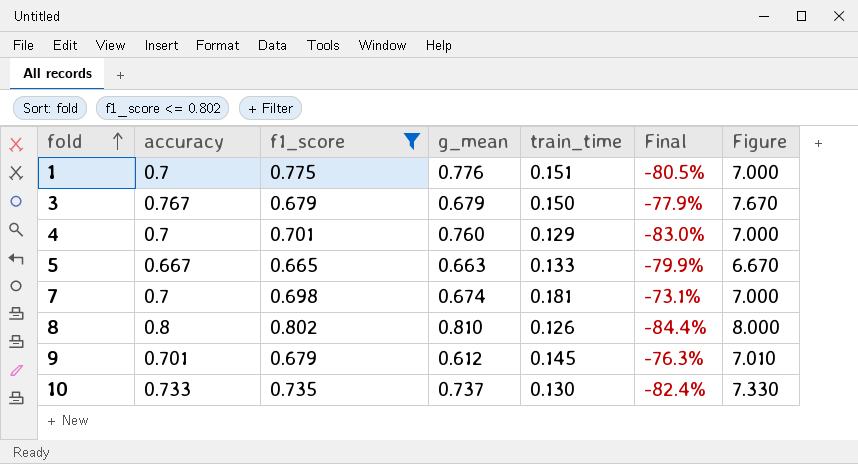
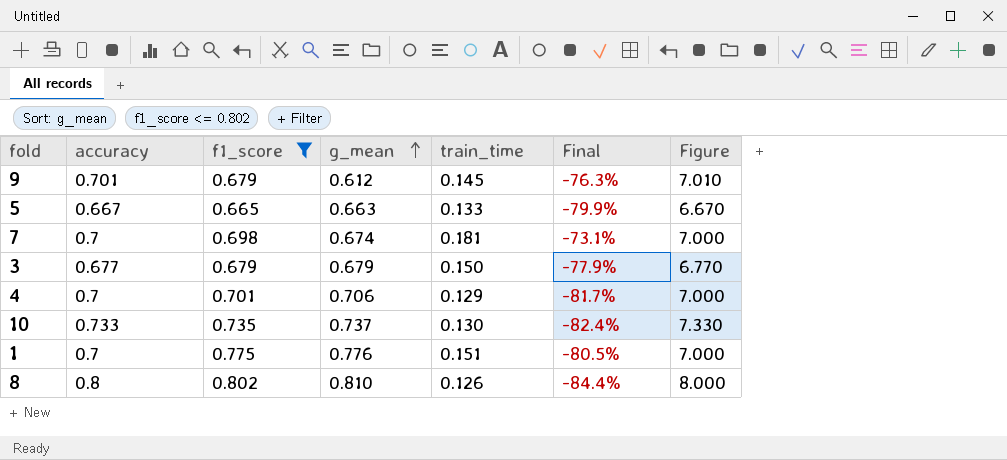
row order: fold ascending -> g_mean ascending
3 | accuracy: 0.767 -> 0.677
3 | Figure: 7.670 -> 6.770
4 | g_mean: 0.760 -> 0.706
4 | Final: -83.0% -> -81.7%

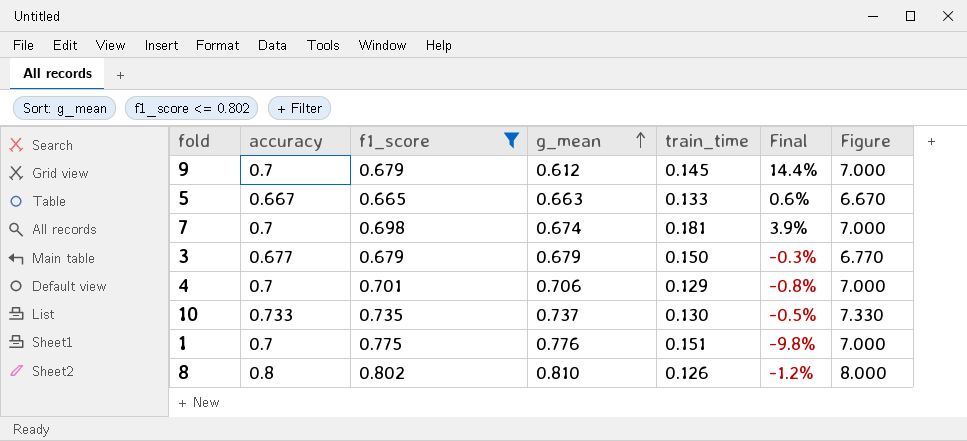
column Final | formula: ([train_time] - [g_mean]) / [g_mean] -> ([accuracy] - [g_mean]) / [g_mean]
9 | accuracy: 0.701 -> 0.7
9 | Figure: 7.010 -> 7.000

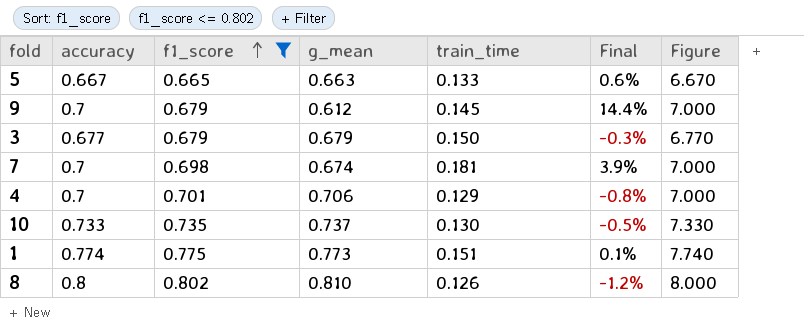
row order: g_mean ascending -> f1_score ascending
1 | accuracy: 0.7 -> 0.774
1 | g_mean: 0.776 -> 0.773
1 | Final: -9.8% -> 0.1%
1 | Figure: 7.000 -> 7.740

